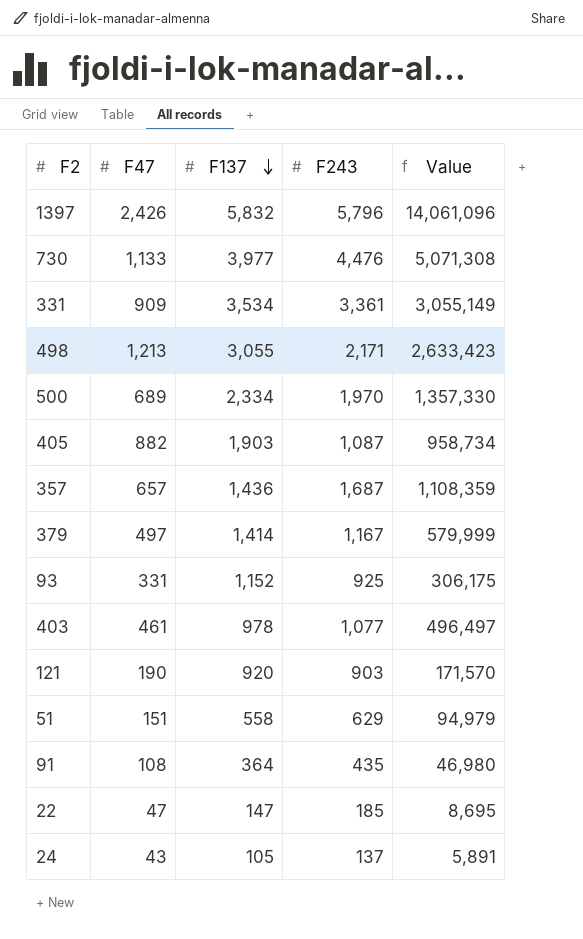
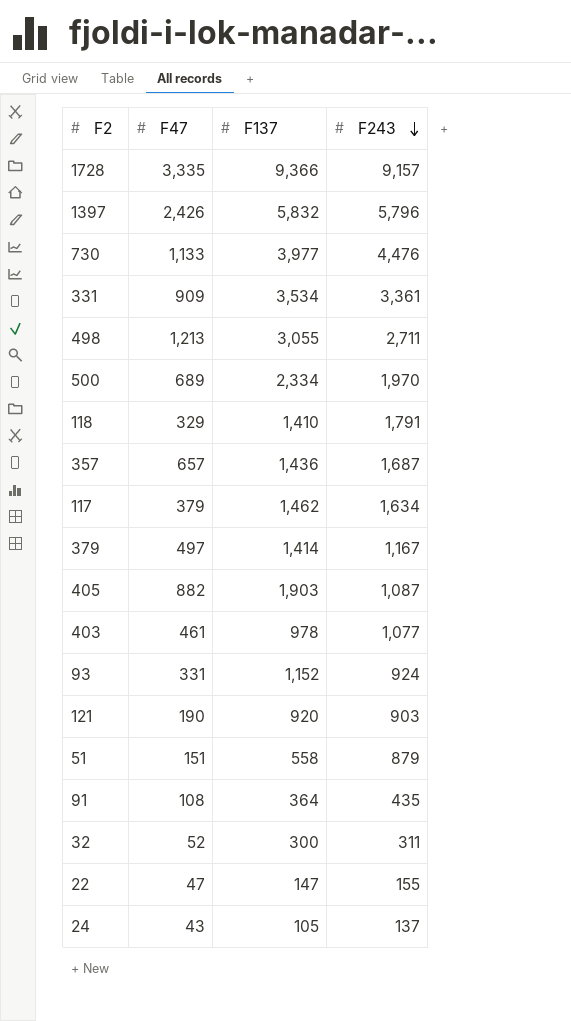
row order: F137 descending -> F243 descending
column Value | formula: [F47] * [F243] -> none
row 1728: none -> 3,335 | 9,366 | 9,157
498 | F243: 2,171 -> 2,711
row 118: none -> 329 | 1,410 | 1,791
row 117: none -> 379 | 1,462 | 1,634
93 | F243: 925 -> 924
51 | F243: 629 -> 879
row 32: none -> 52 | 300 | 311
22 | F243: 185 -> 155

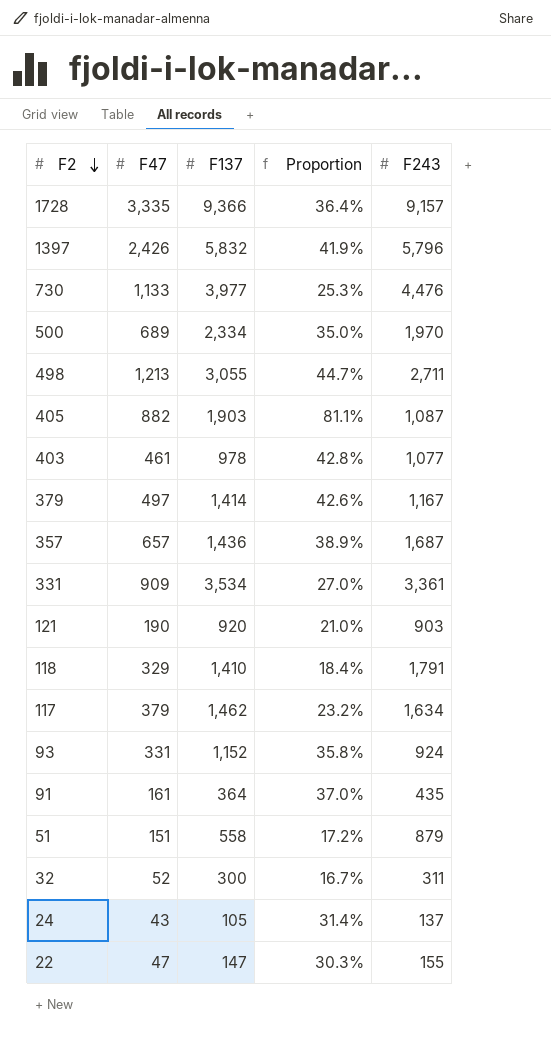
row order: F243 descending -> F2 descending
column Proportion | formula: none -> [F47] / [F243]
91 | F47: 108 -> 161

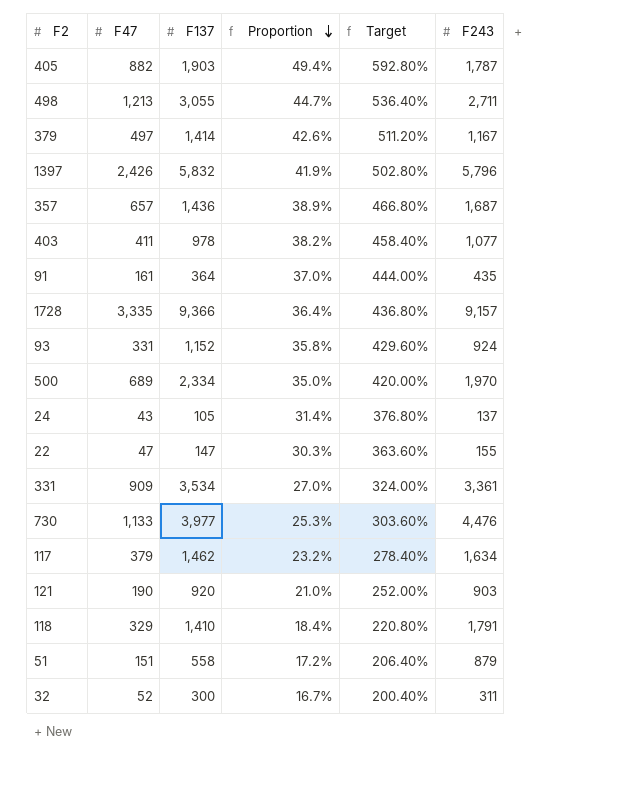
row order: F2 descending -> Proportion descending
column Target | formula: none -> [Proportion] * 12
405 | Proportion: 81.1% -> 49.4%
405 | F243: 1,087 -> 1,787
403 | F47: 461 -> 411
403 | Proportion: 42.8% -> 38.2%

